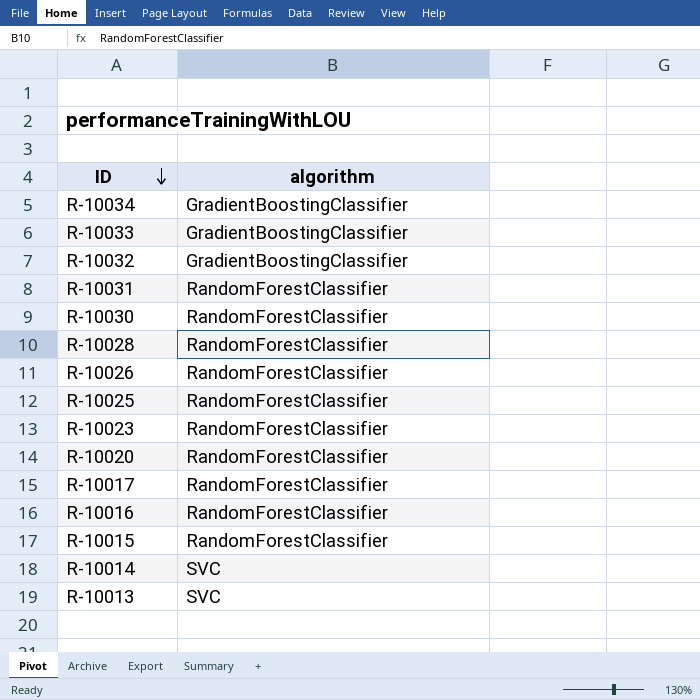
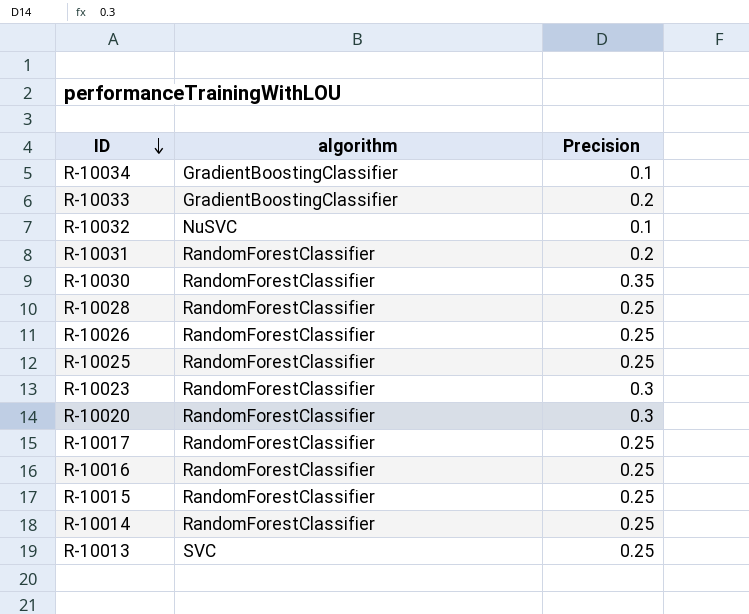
column Precision | position: none -> 3
R-10032 | algorithm: GradientBoostingClassifier -> NuSVC
R-10014 | algorithm: SVC -> RandomForestClassifier

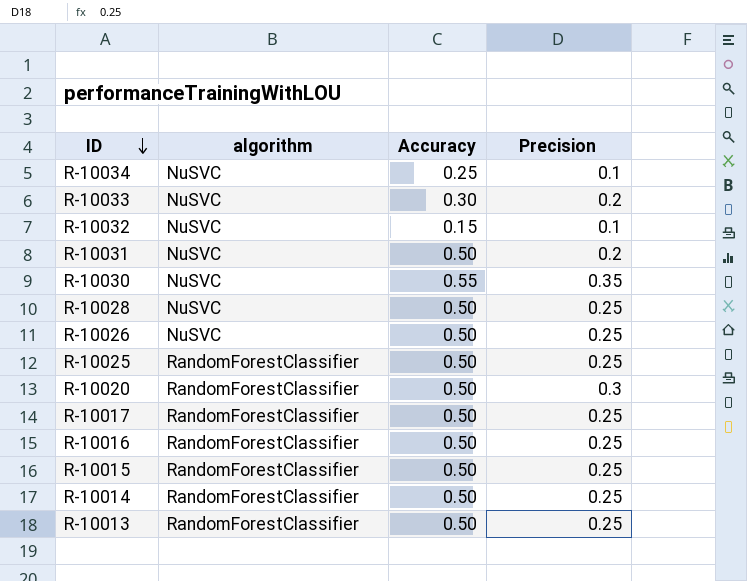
column Accuracy | position: none -> 3
row R-10023: RandomForestClassifier | 0.3 -> none
R-10034 | algorithm: GradientBoostingClassifier -> NuSVC
R-10033 | algorithm: GradientBoostingClassifier -> NuSVC
R-10031 | algorithm: RandomForestClassifier -> NuSVC
R-10030 | algorithm: RandomForestClassifier -> NuSVC
R-10028 | algorithm: RandomForestClassifier -> NuSVC
R-10026 | algorithm: RandomForestClassifier -> NuSVC
R-10013 | algorithm: SVC -> RandomForestClassifier

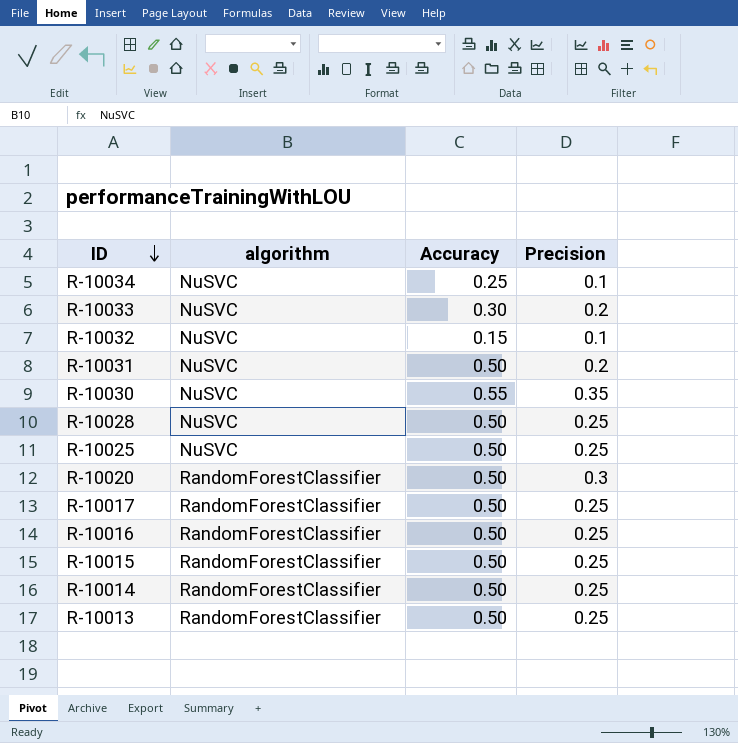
row R-10026: NuSVC | 0.50 | 0.25 -> none
R-10025 | algorithm: RandomForestClassifier -> NuSVC

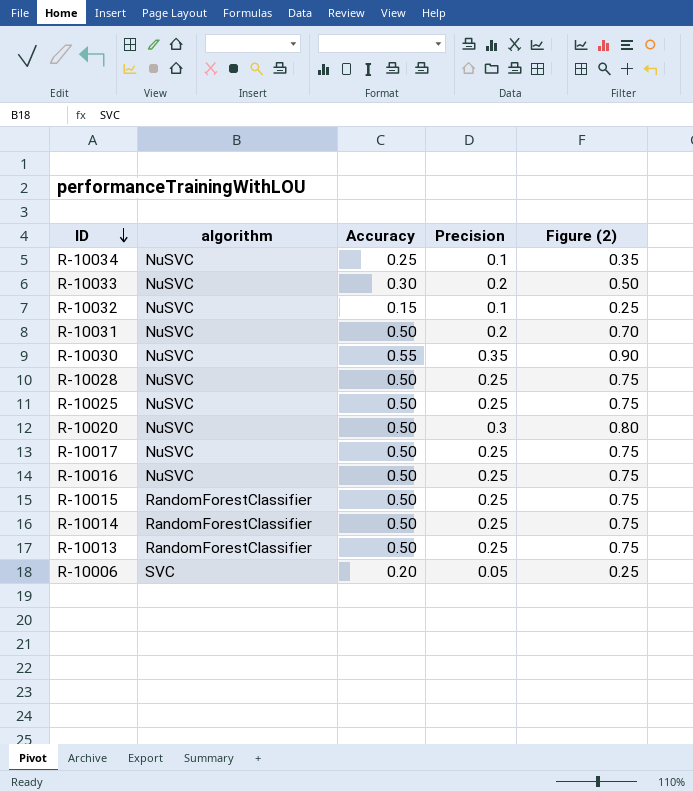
column Figure (2) | formula: none -> [Accuracy] + [Precision]
R-10020 | algorithm: RandomForestClassifier -> NuSVC
R-10017 | algorithm: RandomForestClassifier -> NuSVC
R-10016 | algorithm: RandomForestClassifier -> NuSVC
row R-10006: none -> SVC | 0.20 | 0.05 | 0.25

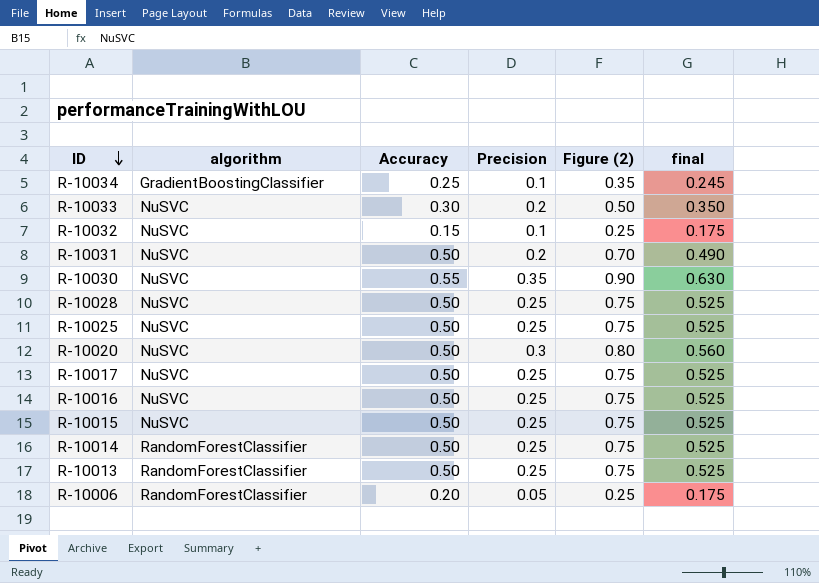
column final | formula: none -> [Figure (2)] * 0.7
R-10034 | algorithm: NuSVC -> GradientBoostingClassifier
R-10015 | algorithm: RandomForestClassifier -> NuSVC
R-10006 | algorithm: SVC -> RandomForestClassifier

